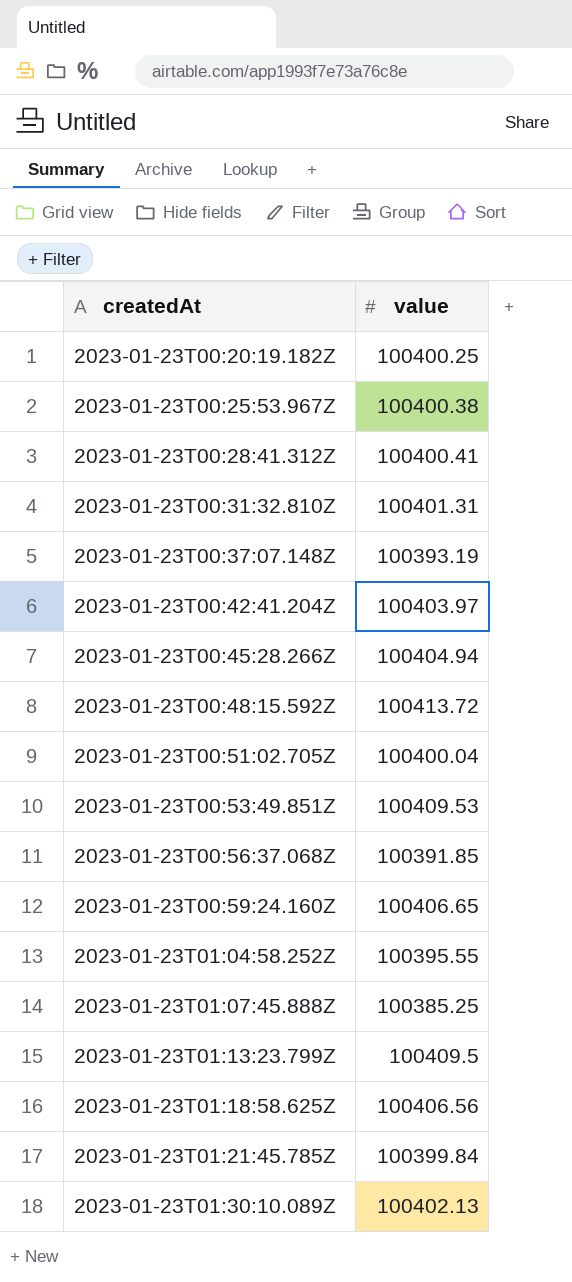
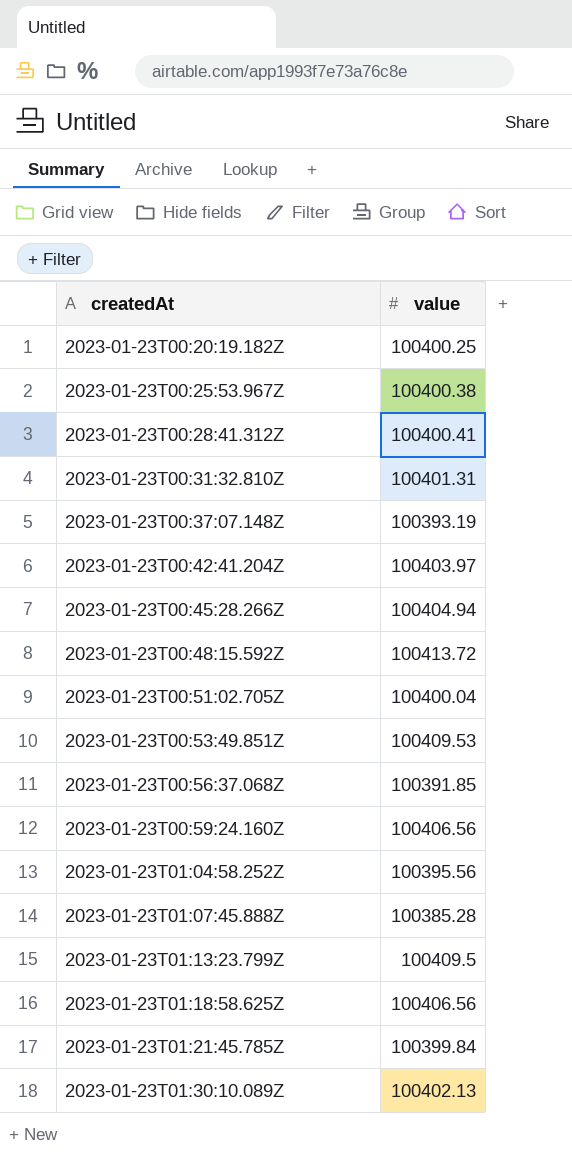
2023-01-23T00:59:24.160Z | value: 100406.65 -> 100406.56
2023-01-23T01:04:58.252Z | value: 100395.55 -> 100395.56
2023-01-23T01:07:45.888Z | value: 100385.25 -> 100385.28

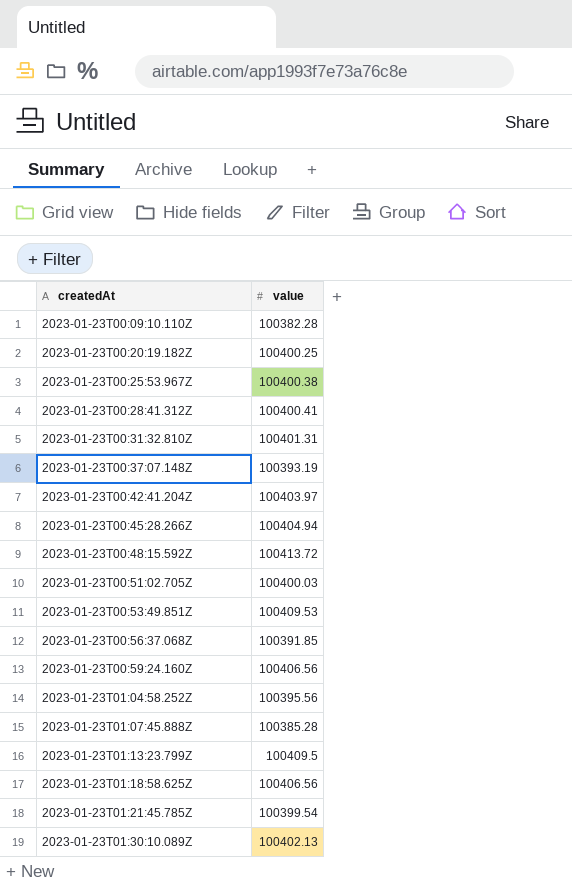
row 2023-01-23T00:09:10.110Z: none -> 100382.28
2023-01-23T00:51:02.705Z | value: 100400.04 -> 100400.03
2023-01-23T01:21:45.785Z | value: 100399.84 -> 100399.54

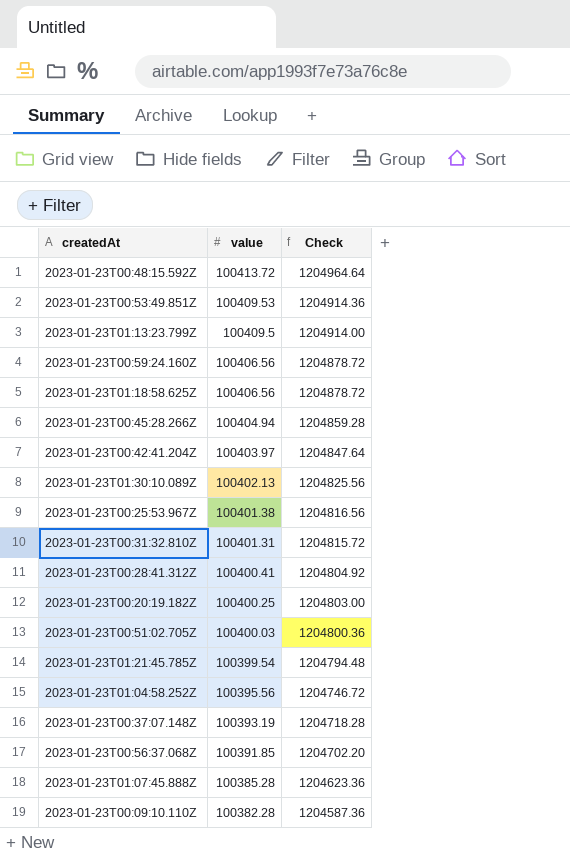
row order: createdAt ascending -> value descending
column Check | formula: none -> [value] * 12
2023-01-23T00:25:53.967Z | value: 100400.38 -> 100401.38

